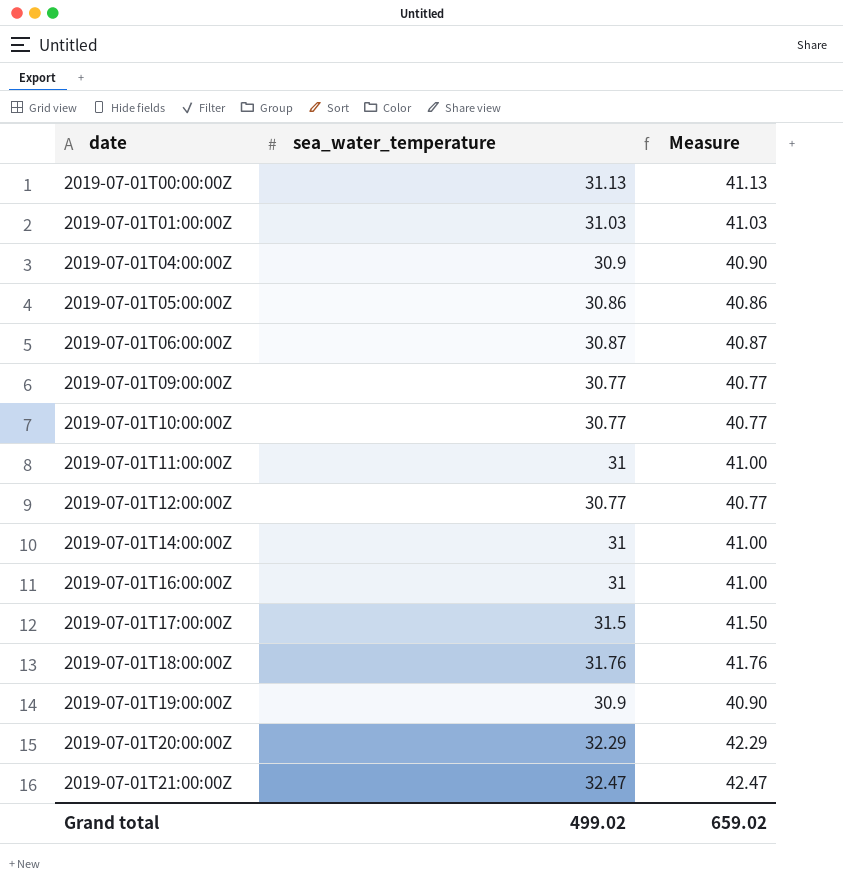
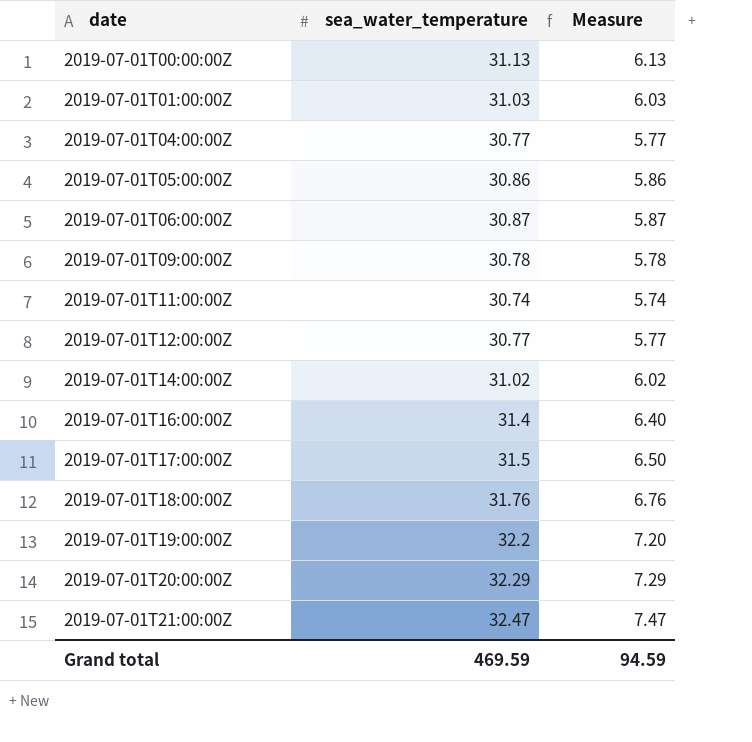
column Measure | formula: [sea_water_temperature] + 10 -> [sea_water_temperature] - 25
row 2019-07-01T10:00:00Z: 30.77 | 40.77 -> none
2019-07-01T04:00:00Z | sea_water_temperature: 30.9 -> 30.77
2019-07-01T09:00:00Z | sea_water_temperature: 30.77 -> 30.78
2019-07-01T11:00:00Z | sea_water_temperature: 31 -> 30.74
2019-07-01T14:00:00Z | sea_water_temperature: 31 -> 31.02
2019-07-01T16:00:00Z | sea_water_temperature: 31 -> 31.4
2019-07-01T19:00:00Z | sea_water_temperature: 30.9 -> 32.2
Grand total | sea_water_temperature: 499.02 -> 469.59
Grand total | Measure: 659.02 -> 94.59

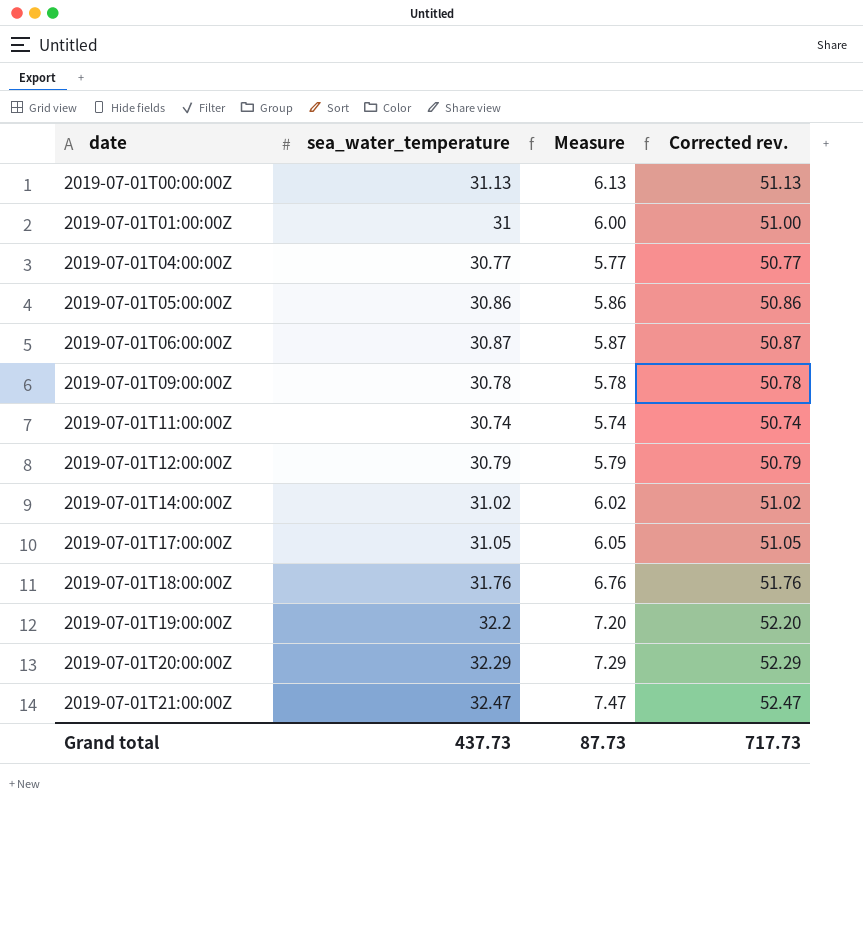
column Corrected rev. | formula: none -> [sea_water_temperature] + 20
row 2019-07-01T16:00:00Z: 31.4 | 6.40 -> none
2019-07-01T01:00:00Z | sea_water_temperature: 31.03 -> 31
2019-07-01T01:00:00Z | Measure: 6.03 -> 6.00
2019-07-01T12:00:00Z | sea_water_temperature: 30.77 -> 30.79
2019-07-01T12:00:00Z | Measure: 5.77 -> 5.79
2019-07-01T17:00:00Z | sea_water_temperature: 31.5 -> 31.05
2019-07-01T17:00:00Z | Measure: 6.50 -> 6.05
Grand total | sea_water_temperature: 469.59 -> 437.73
Grand total | Measure: 94.59 -> 87.73

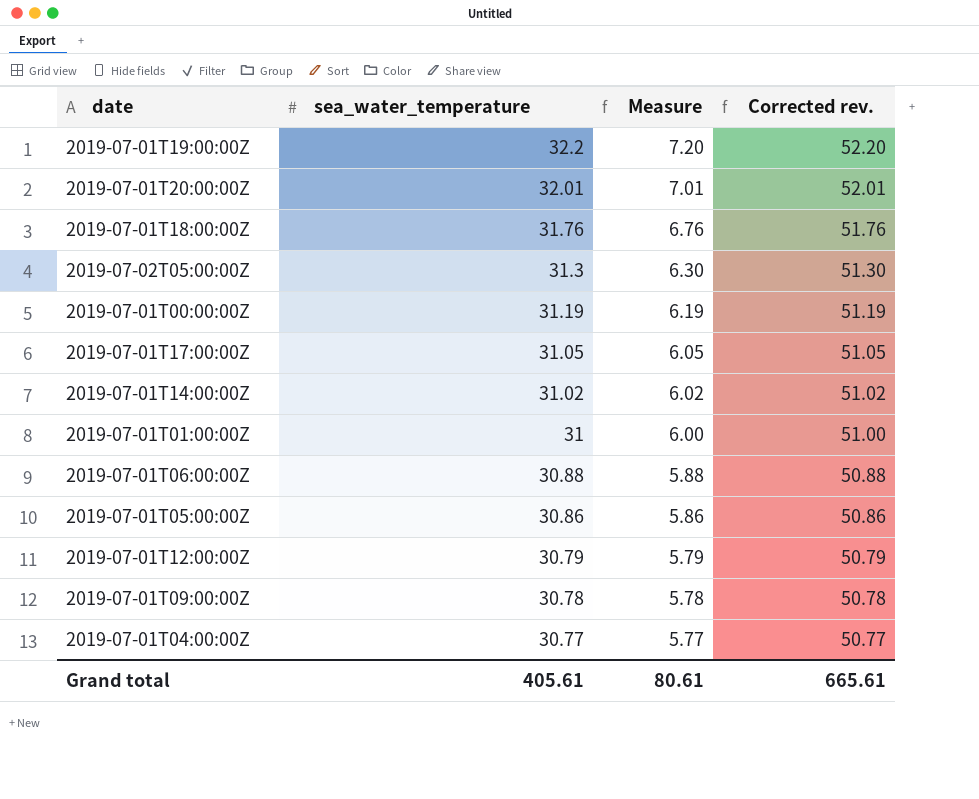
row order: date ascending -> sea_water_temperature descending
row 2019-07-01T11:00:00Z: 30.74 | 5.74 | 50.74 -> none
row 2019-07-01T21:00:00Z: 32.47 | 7.47 | 52.47 -> none
2019-07-01T20:00:00Z | sea_water_temperature: 32.29 -> 32.01
2019-07-01T20:00:00Z | Measure: 7.29 -> 7.01
2019-07-01T20:00:00Z | Corrected rev.: 52.29 -> 52.01
row 2019-07-02T05:00:00Z: none -> 31.3 | 6.30 | 51.30
2019-07-01T00:00:00Z | sea_water_temperature: 31.13 -> 31.19
2019-07-01T00:00:00Z | Measure: 6.13 -> 6.19
2019-07-01T00:00:00Z | Corrected rev.: 51.13 -> 51.19
2019-07-01T06:00:00Z | sea_water_temperature: 30.87 -> 30.88
2019-07-01T06:00:00Z | Measure: 5.87 -> 5.88
2019-07-01T06:00:00Z | Corrected rev.: 50.87 -> 50.88
Grand total | sea_water_temperature: 437.73 -> 405.61
Grand total | Measure: 87.73 -> 80.61
Grand total | Corrected rev.: 717.73 -> 665.61

